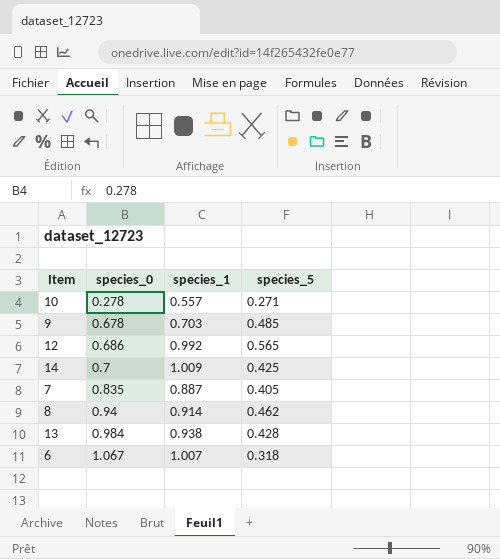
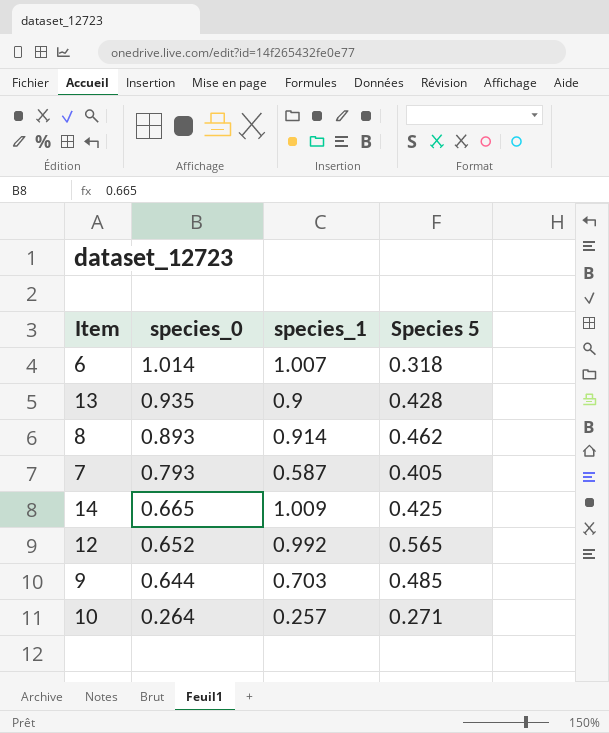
row order: species_0 ascending -> species_0 descending
column name: species_5 -> Species 5
6 | species_0: 1.067 -> 1.014
13 | species_0: 0.984 -> 0.935
13 | species_1: 0.938 -> 0.9
8 | species_0: 0.94 -> 0.893
7 | species_0: 0.835 -> 0.793
7 | species_1: 0.887 -> 0.587
14 | species_0: 0.7 -> 0.665
12 | species_0: 0.686 -> 0.652
9 | species_0: 0.678 -> 0.644
10 | species_0: 0.278 -> 0.264
10 | species_1: 0.557 -> 0.257

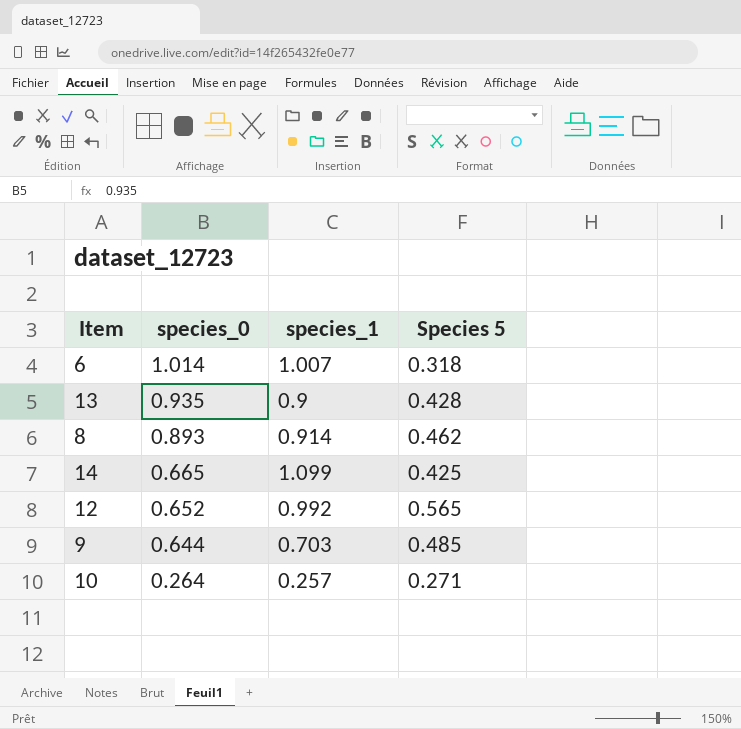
row 7: 0.793 | 0.587 | 0.405 -> none
14 | species_1: 1.009 -> 1.099

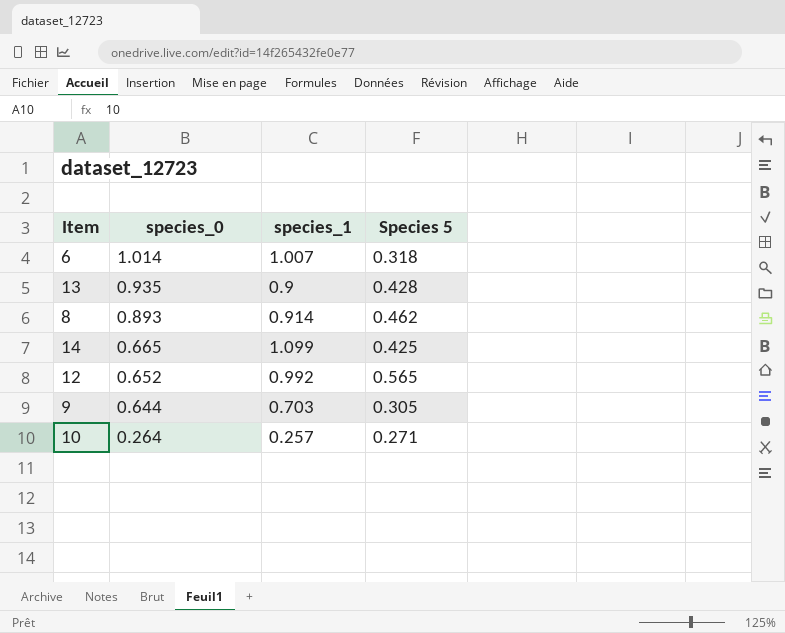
9 | Species 5: 0.485 -> 0.305

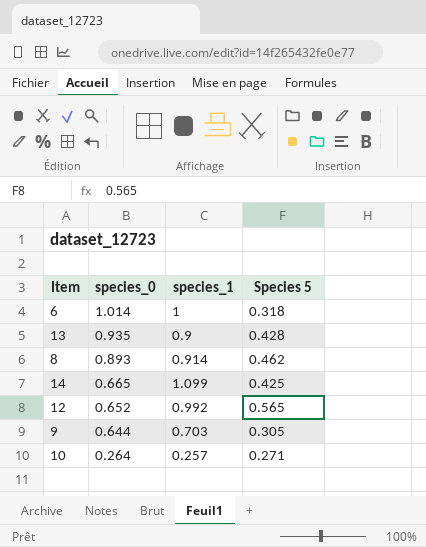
6 | species_1: 1.007 -> 1

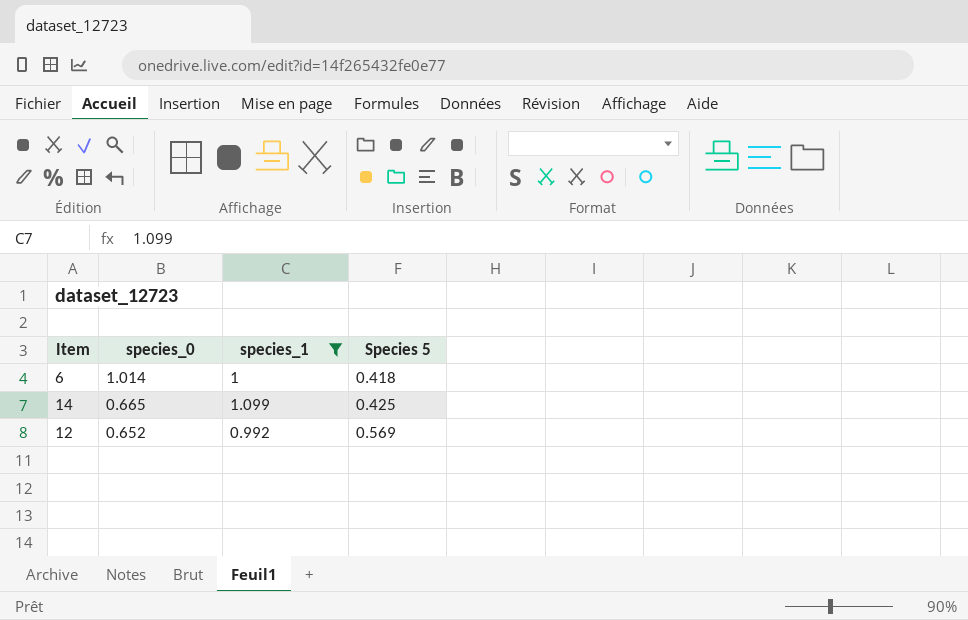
filter: none -> species_1 >= 0.992
6 | Species 5: 0.318 -> 0.418
12 | Species 5: 0.565 -> 0.569

